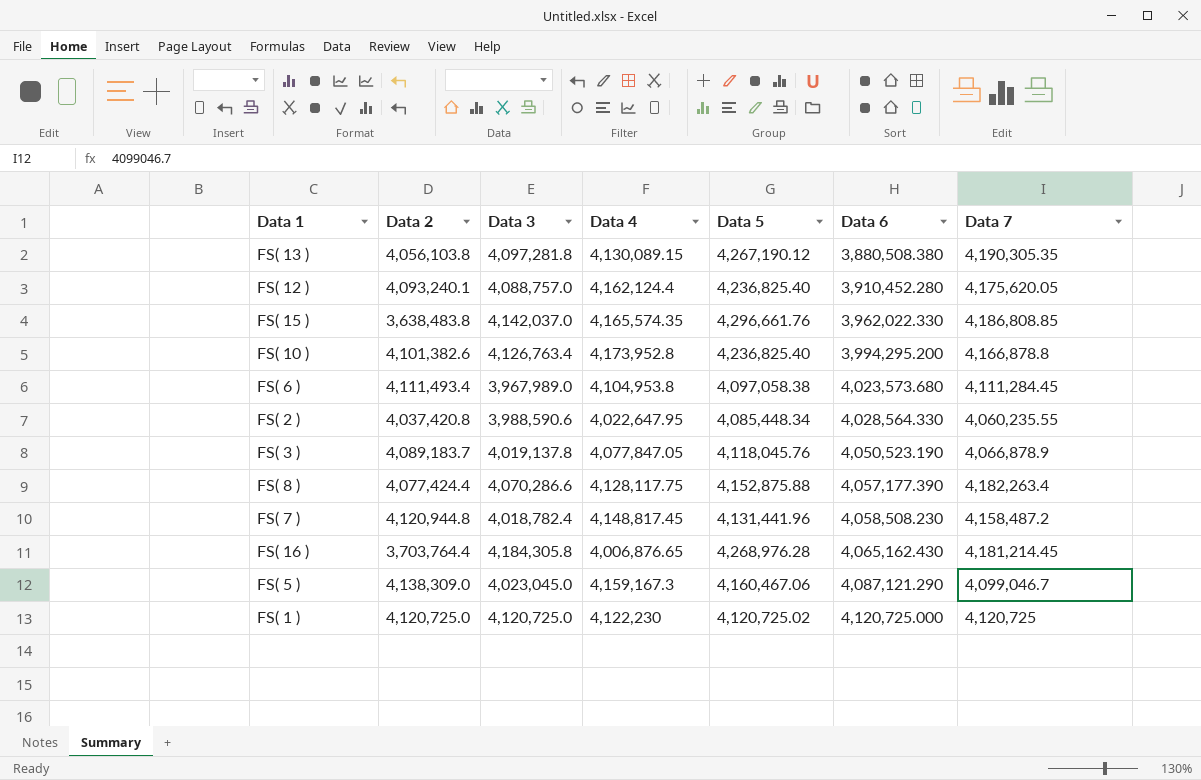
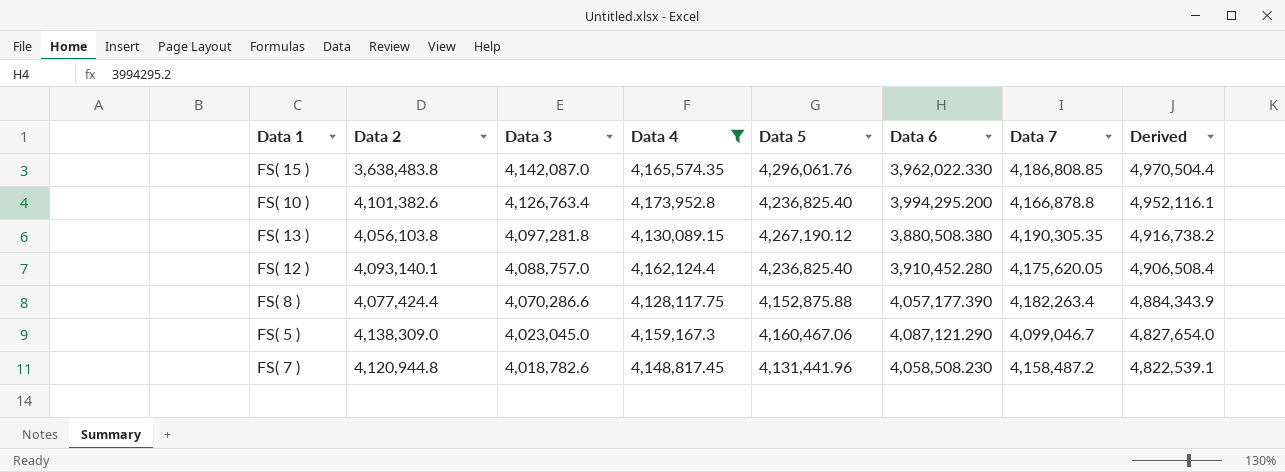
filter: none -> Data 4 >= 4,128,117.75
row order: Data 6 ascending -> Data 3 descending
column Derived | formula: none -> [Data 3] * 1.2
FS( 15 ) | Data 3: 4,142,037.0 -> 4,142,087.0
FS( 15 ) | Data 5: 4,296,661.76 -> 4,296,061.76
FS( 12 ) | Data 2: 4,093,240.1 -> 4,093,140.1
FS( 7 ) | Data 3: 4,018,782.4 -> 4,018,782.6

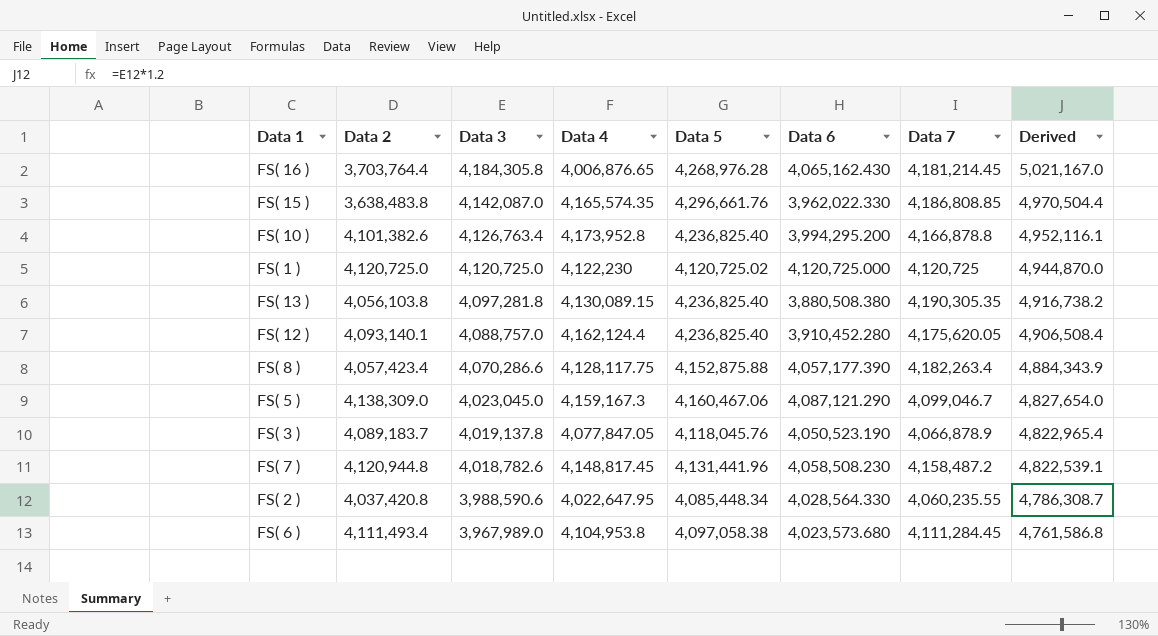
filter: Data 4 >= 4,128,117.75 -> none
FS( 15 ) | Data 5: 4,296,061.76 -> 4,296,661.76
FS( 13 ) | Data 5: 4,267,190.12 -> 4,236,825.40
FS( 8 ) | Data 2: 4,077,424.4 -> 4,057,423.4

